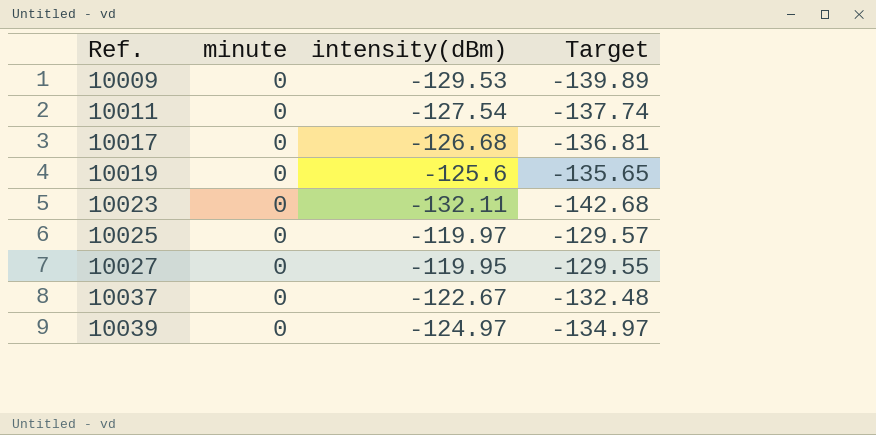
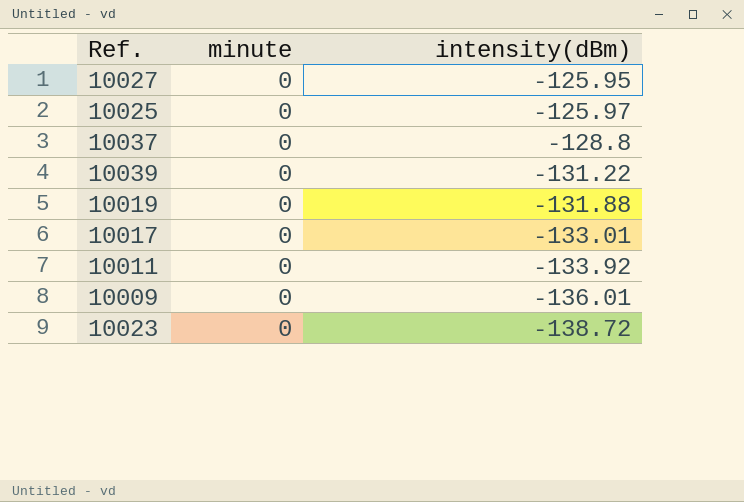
row order: Ref. ascending -> intensity(dBm) descending
column Target | formula: [intensity(dBm)] * 1.08 -> none
10027 | intensity(dBm): -119.95 -> -125.95
10025 | intensity(dBm): -119.97 -> -125.97
10037 | intensity(dBm): -122.67 -> -128.8
10039 | intensity(dBm): -124.97 -> -131.22
10019 | intensity(dBm): -125.6 -> -131.88
10017 | intensity(dBm): -126.68 -> -133.01
10011 | intensity(dBm): -127.54 -> -133.92
10009 | intensity(dBm): -129.53 -> -136.01
10023 | intensity(dBm): -132.11 -> -138.72

